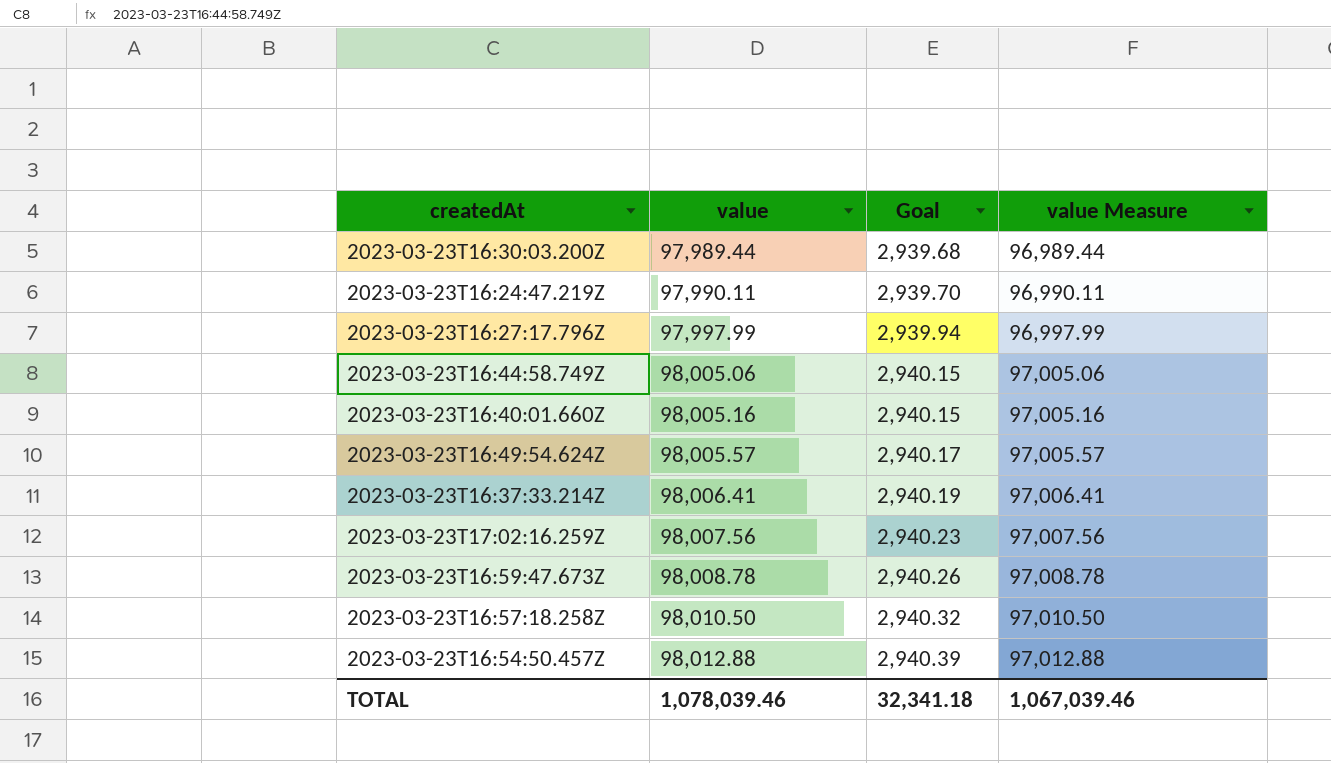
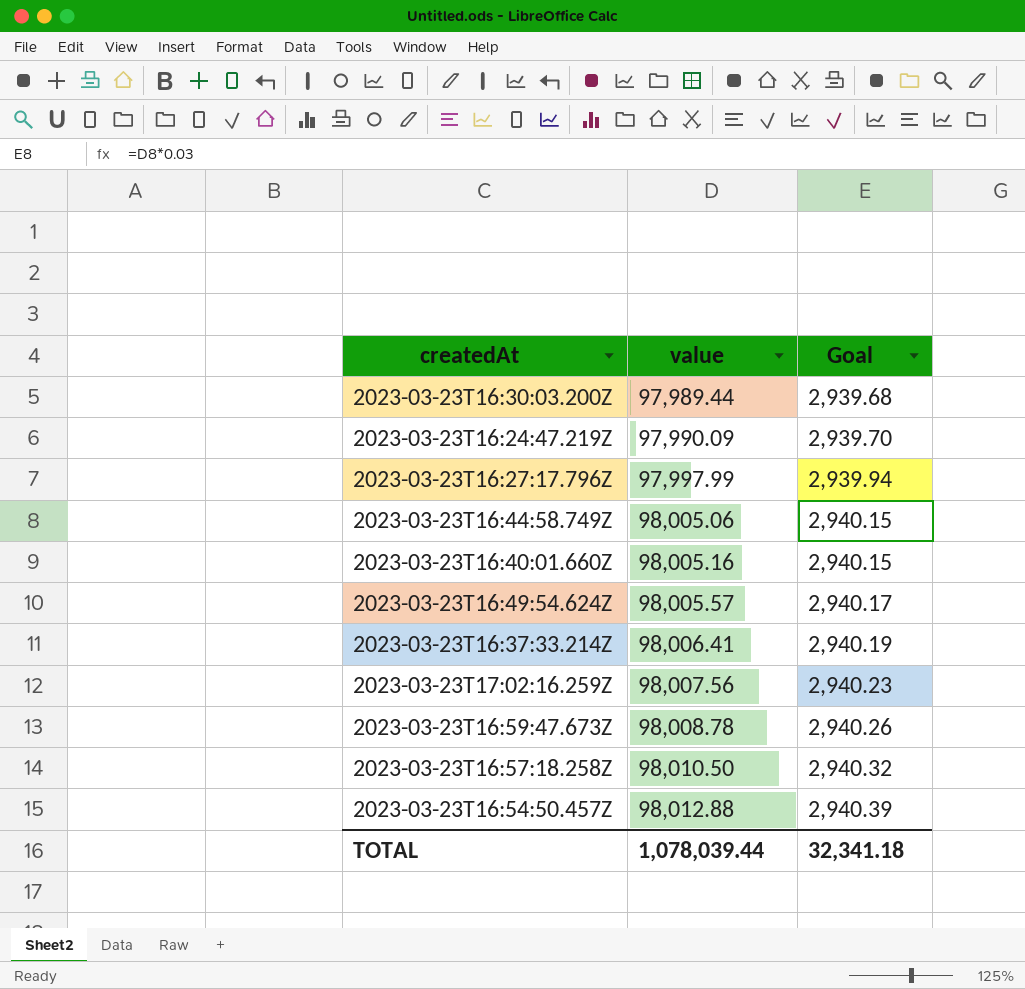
column value Measure | formula: [value] - 1000 -> none
2023-03-23T16:24:47.219Z | value: 97,990.11 -> 97,990.09
TOTAL | value: 1,078,039.46 -> 1,078,039.44

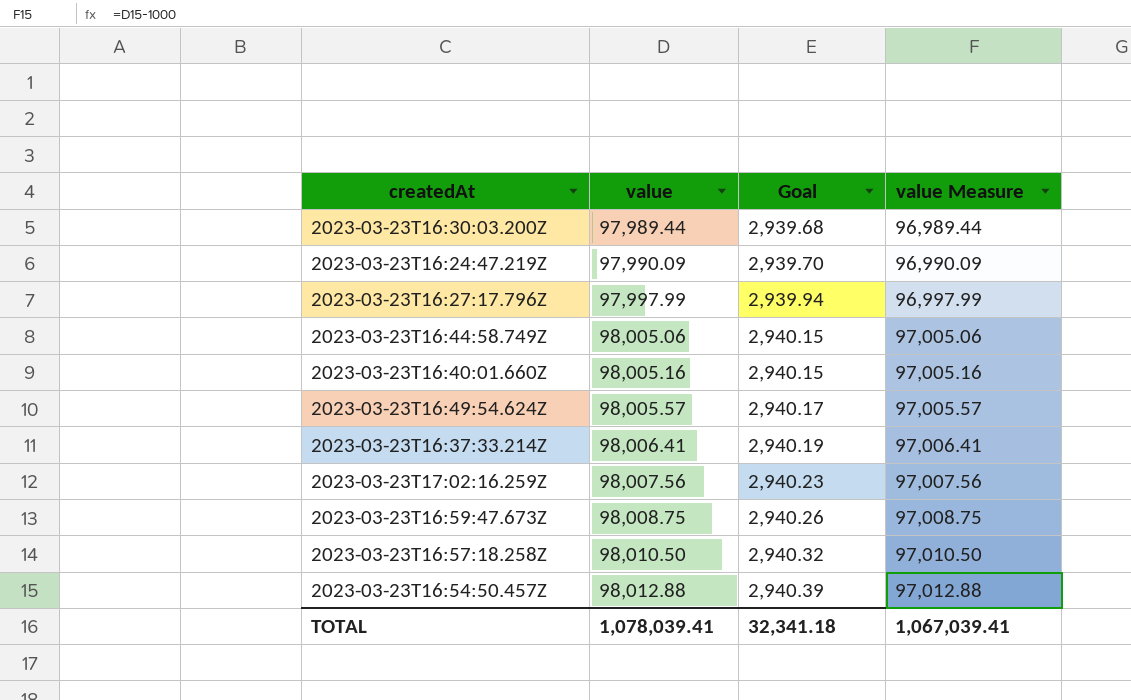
column value Measure | formula: none -> [value] - 1000
2023-03-23T16:59:47.673Z | value: 98,008.78 -> 98,008.75
TOTAL | value: 1,078,039.44 -> 1,078,039.41

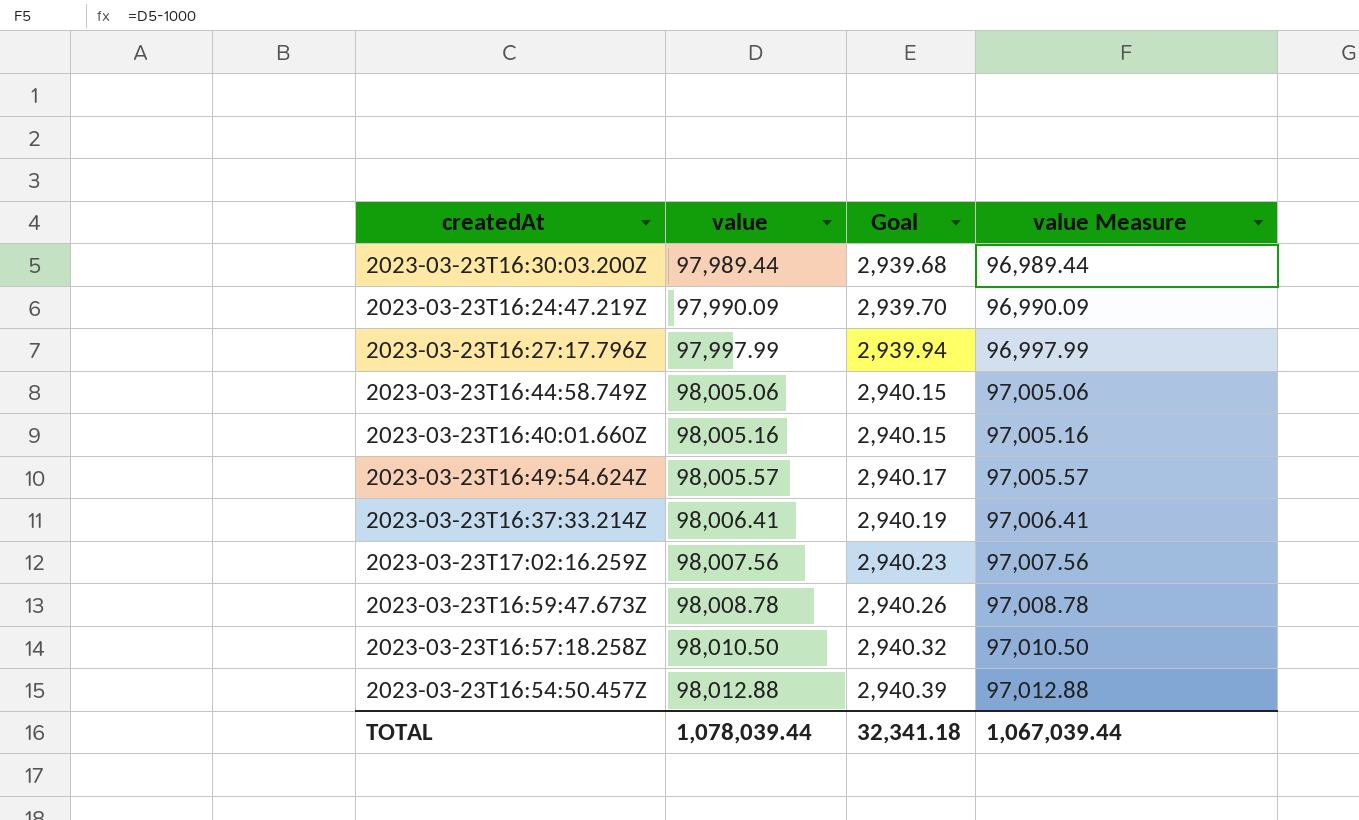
2023-03-23T16:59:47.673Z | value: 98,008.75 -> 98,008.78
2023-03-23T16:59:47.673Z | value Measure: 97,008.75 -> 97,008.78
TOTAL | value: 1,078,039.41 -> 1,078,039.44
TOTAL | value Measure: 1,067,039.41 -> 1,067,039.44

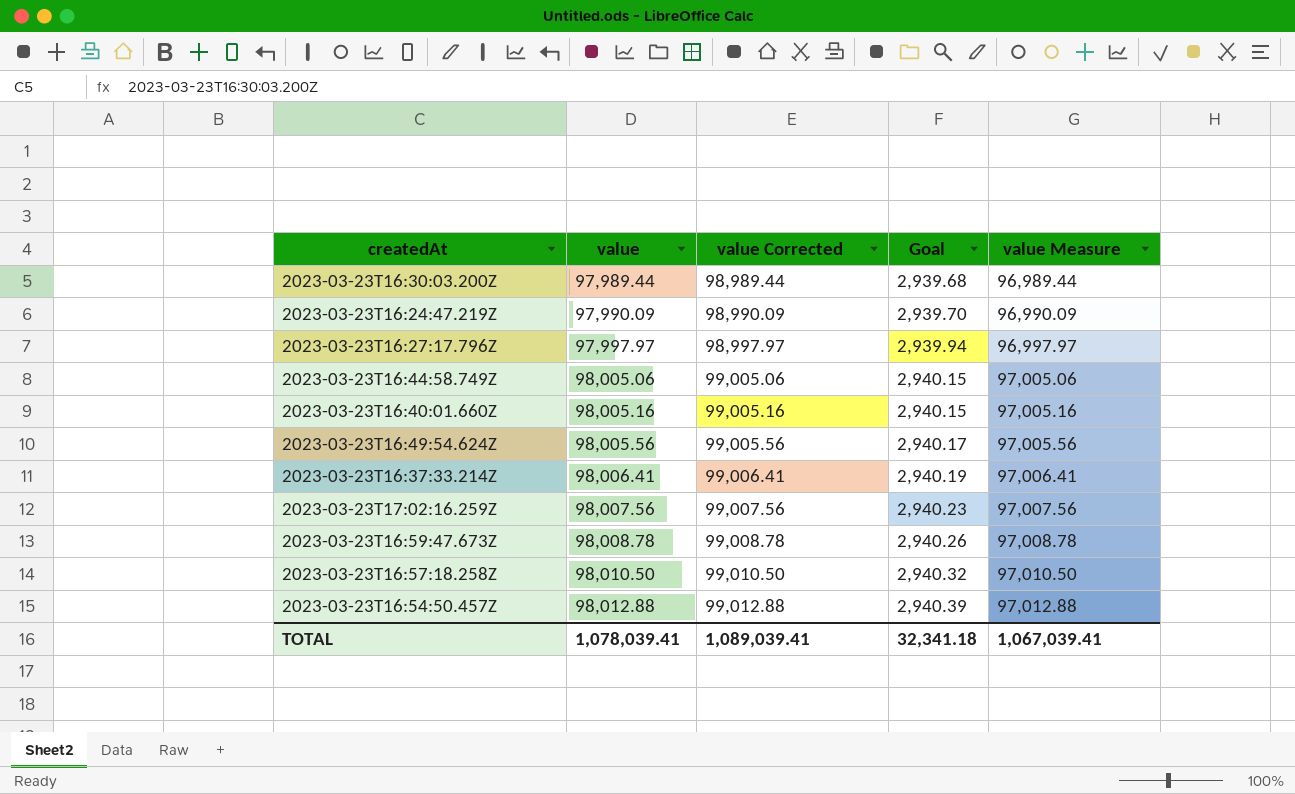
column value Corrected | formula: none -> [value] + 1000
2023-03-23T16:27:17.796Z | value: 97,997.99 -> 97,997.97
2023-03-23T16:27:17.796Z | value Measure: 96,997.99 -> 96,997.97
2023-03-23T16:49:54.624Z | value: 98,005.57 -> 98,005.56
2023-03-23T16:49:54.624Z | value Measure: 97,005.57 -> 97,005.56
TOTAL | value: 1,078,039.44 -> 1,078,039.41
TOTAL | value Measure: 1,067,039.44 -> 1,067,039.41

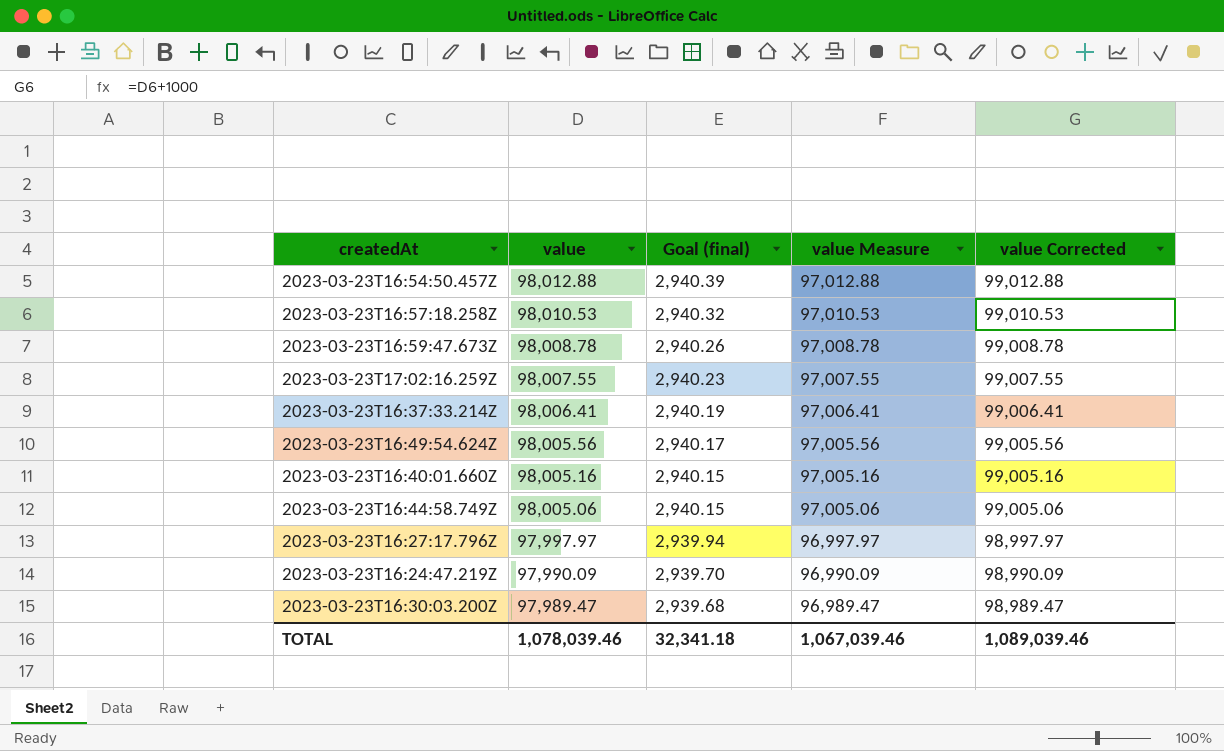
row order: value ascending -> value descending
column name: Goal -> Goal (final)
column value Corrected | position: 3 -> 5
2023-03-23T16:57:18.258Z | value: 98,010.50 -> 98,010.53
2023-03-23T16:57:18.258Z | value Measure: 97,010.50 -> 97,010.53
2023-03-23T16:57:18.258Z | value Corrected: 99,010.50 -> 99,010.53
2023-03-23T17:02:16.259Z | value: 98,007.56 -> 98,007.55
2023-03-23T17:02:16.259Z | value Measure: 97,007.56 -> 97,007.55
2023-03-23T17:02:16.259Z | value Corrected: 99,007.56 -> 99,007.55
2023-03-23T16:30:03.200Z | value: 97,989.44 -> 97,989.47
2023-03-23T16:30:03.200Z | value Measure: 96,989.44 -> 96,989.47
2023-03-23T16:30:03.200Z | value Corrected: 98,989.44 -> 98,989.47
TOTAL | value: 1,078,039.41 -> 1,078,039.46
TOTAL | value Measure: 1,067,039.41 -> 1,067,039.46
TOTAL | value Corrected: 1,089,039.41 -> 1,089,039.46

